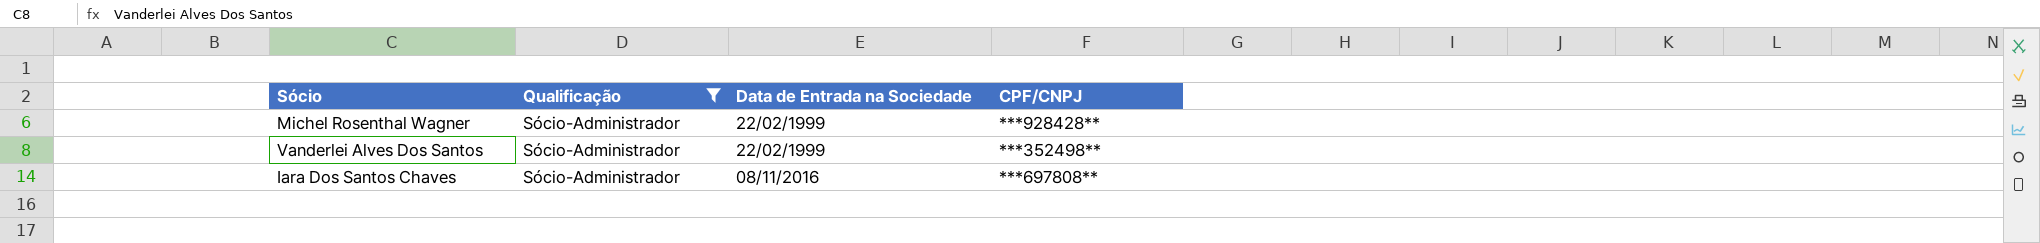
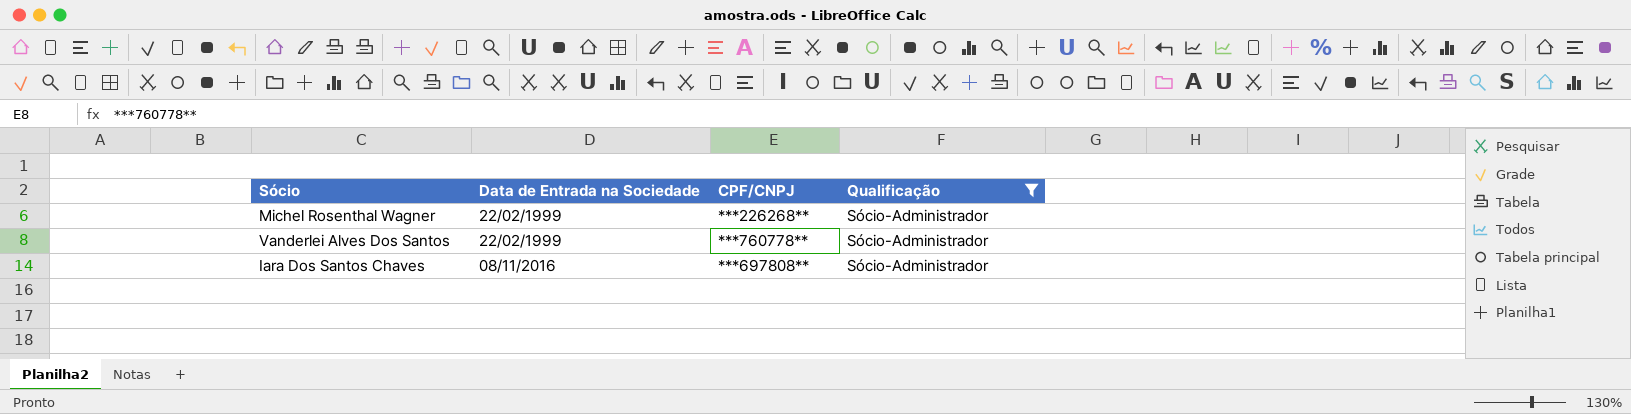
column Qualificação | position: 2 -> 4
Michel Rosenthal Wagner | CPF/CNPJ: ***928428** -> ***226268**
Vanderlei Alves Dos Santos | CPF/CNPJ: ***352498** -> ***760778**

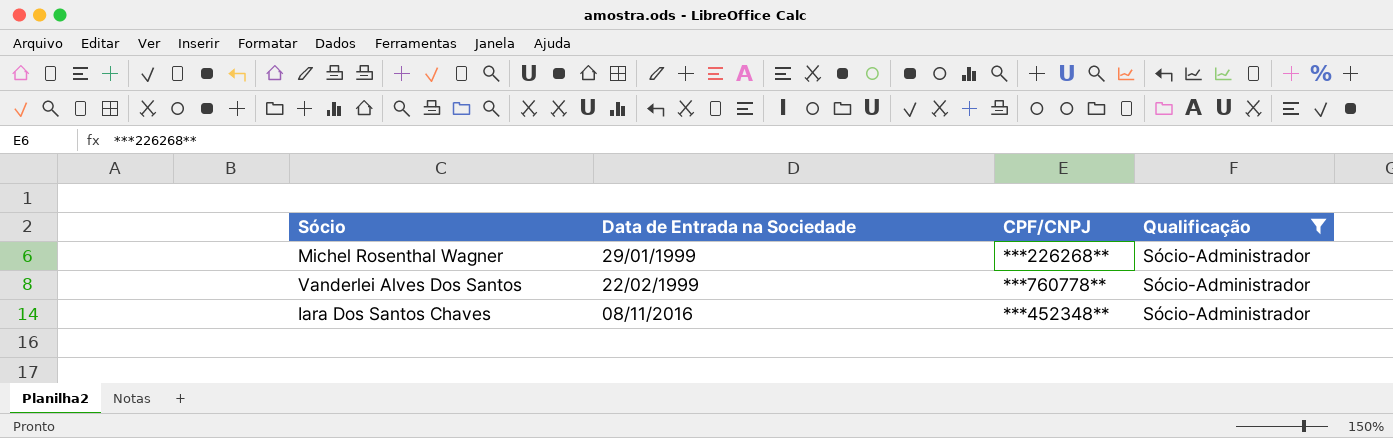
Michel Rosenthal Wagner | Data de Entrada na Sociedade: 22/02/1999 -> 29/01/1999
Iara Dos Santos Chaves | CPF/CNPJ: ***697808** -> ***452348**

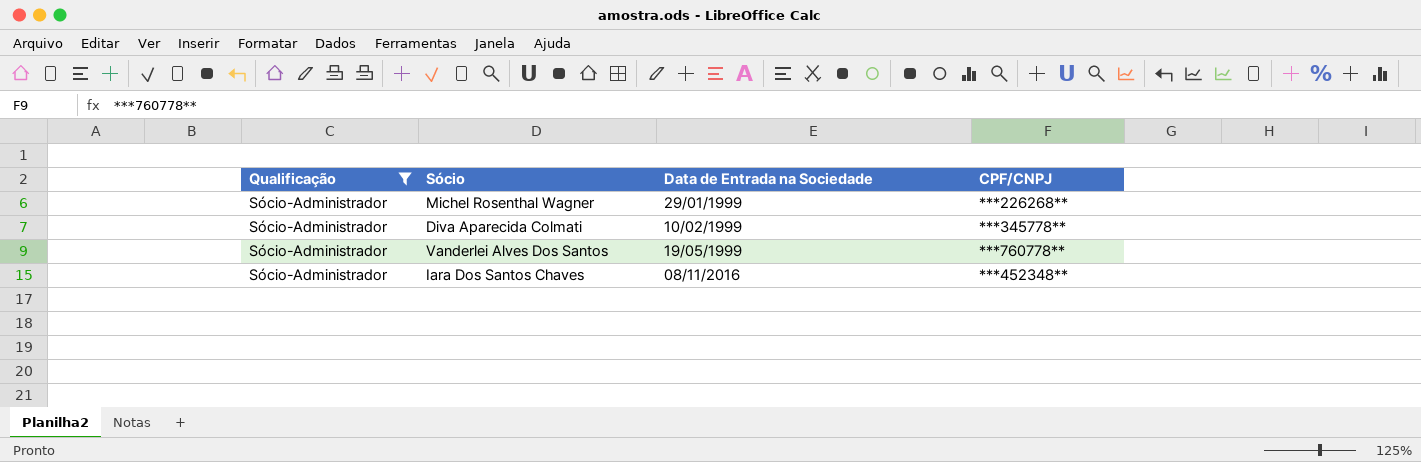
column Qualificação | position: 4 -> 1
row Diva Aparecida Colmati: none -> Sócio-Administrador | 10/02/1999 | ***345778**
Vanderlei Alves Dos Santos | Data de Entrada na Sociedade: 22/02/1999 -> 19/05/1999

